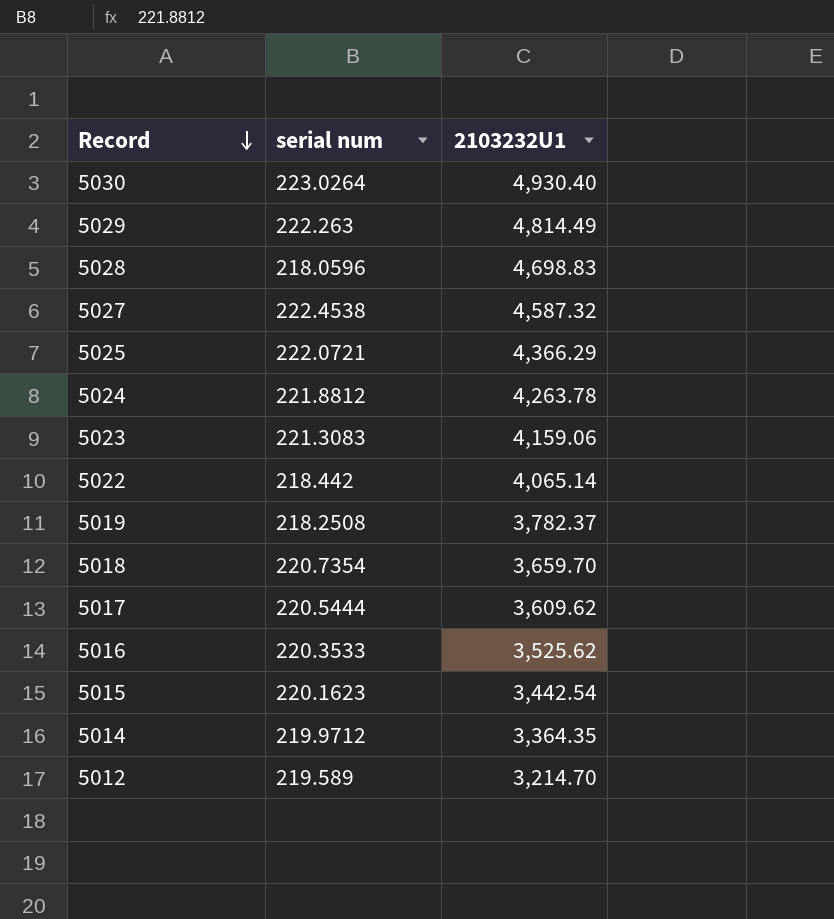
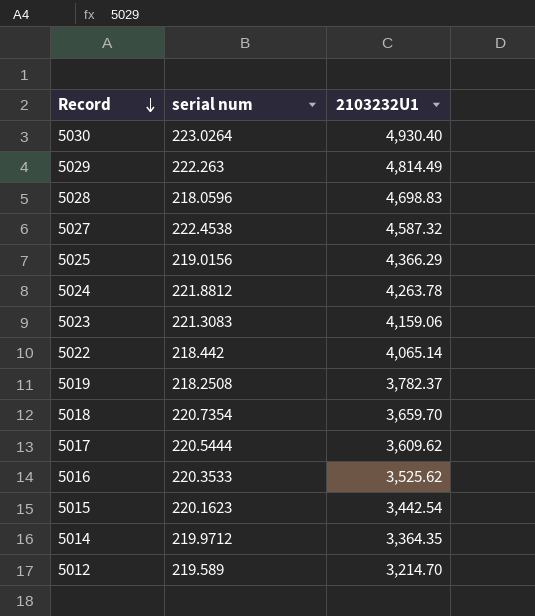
5025 | serial num: 222.0721 -> 219.0156

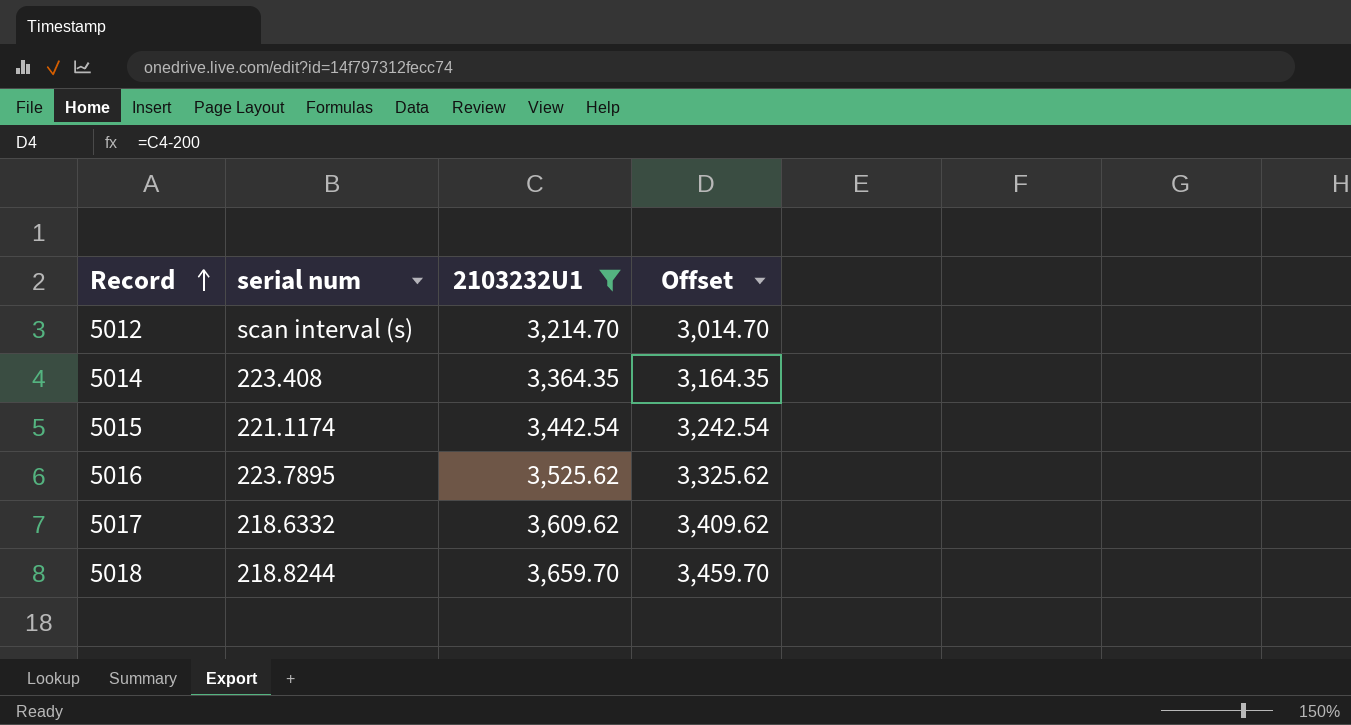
filter: none -> 2103232U1 <= 3,659.70
row order: Record descending -> Record ascending
column Offset | formula: none -> [2103232U1] - 200
5012 | serial num: 219.589 -> scan interval (s)
5014 | serial num: 219.9712 -> 223.408
5015 | serial num: 220.1623 -> 221.1174
5016 | serial num: 220.3533 -> 223.7895
5017 | serial num: 220.5444 -> 218.6332
5018 | serial num: 220.7354 -> 218.8244

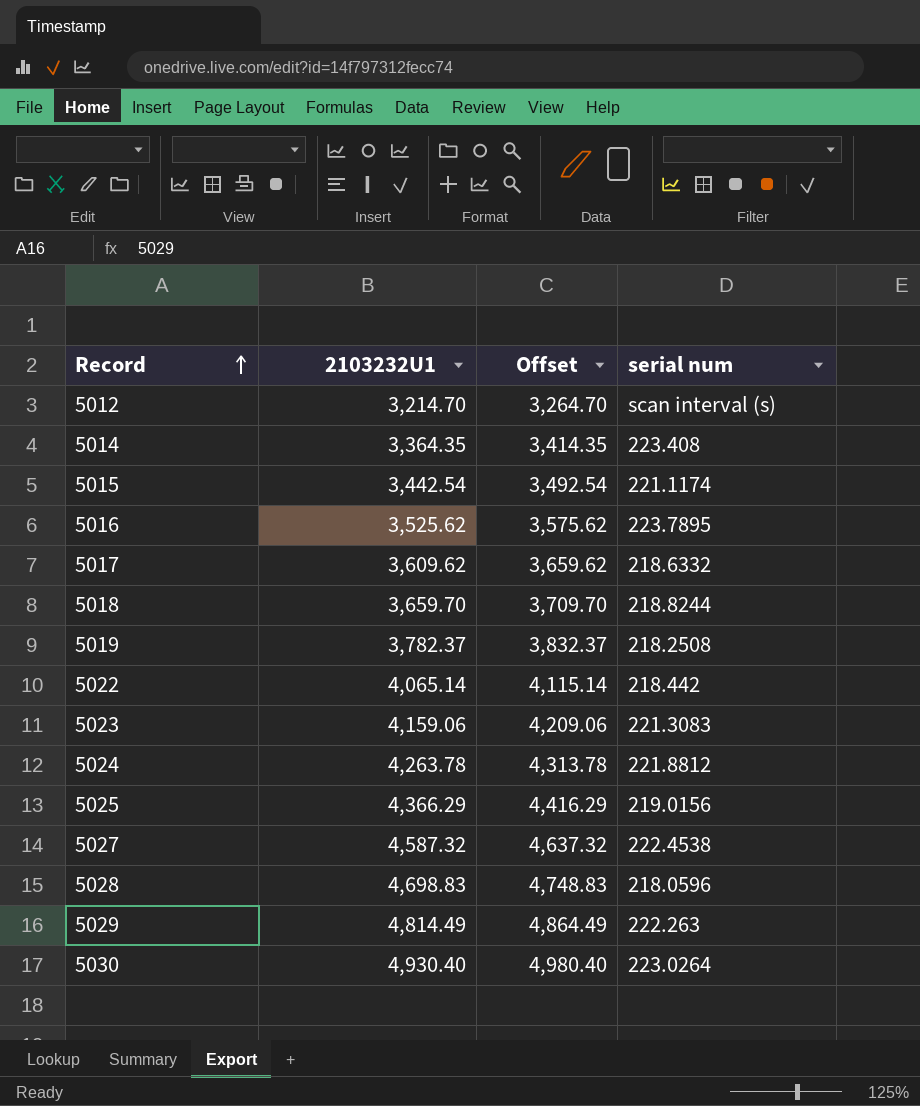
filter: 2103232U1 <= 3,659.70 -> none
column Offset | formula: [2103232U1] - 200 -> [2103232U1] + 50
column serial num | position: 2 -> 4

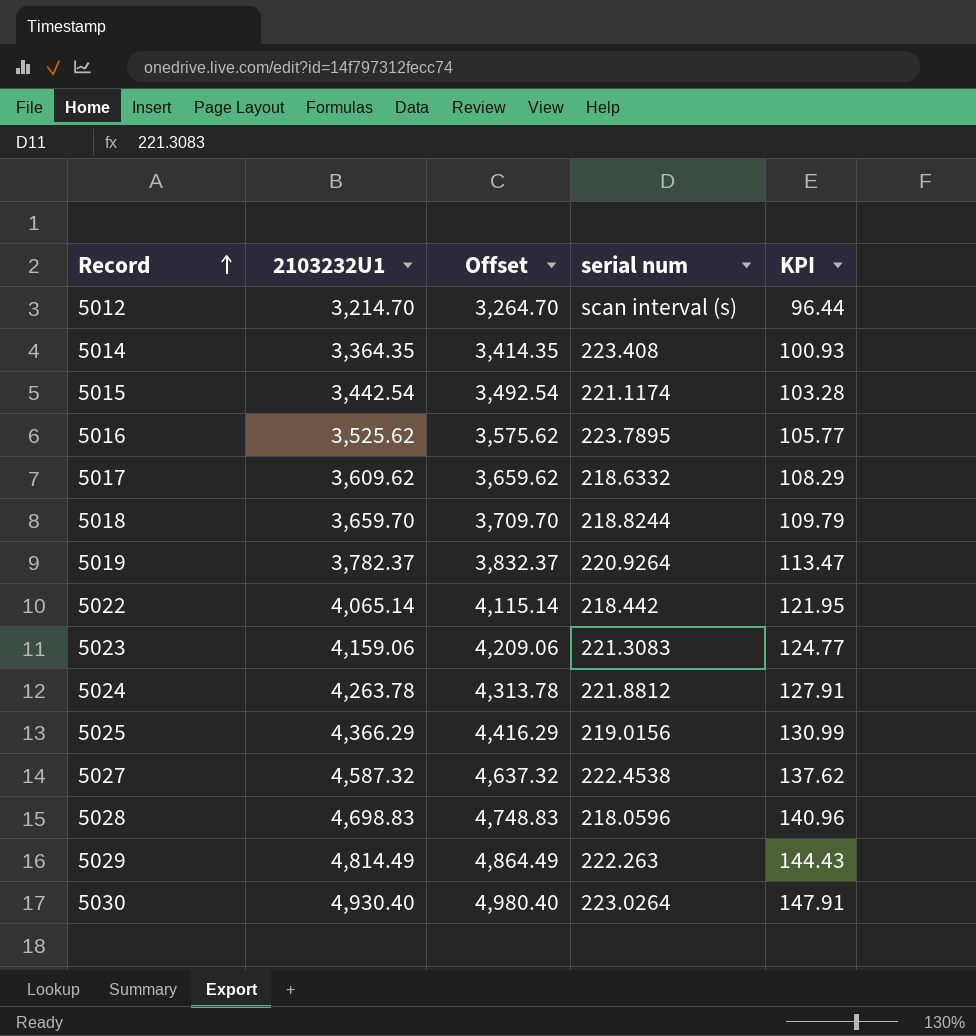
column KPI | formula: none -> [2103232U1] * 0.03
5019 | serial num: 218.2508 -> 220.9264

